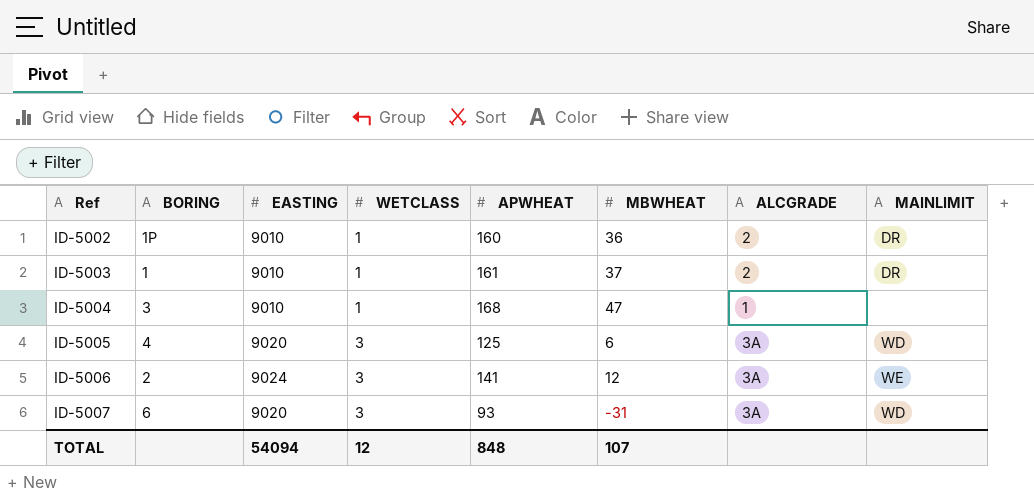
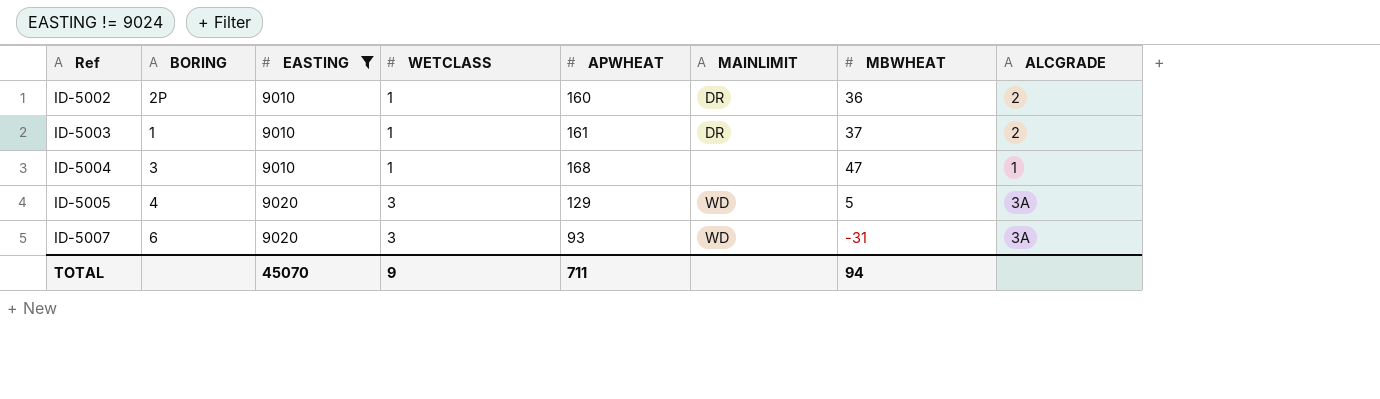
filter: none -> EASTING != 9024
column MAINLIMIT | position: 8 -> 6
ID-5002 | BORING: 1P -> 2P
ID-5005 | APWHEAT: 125 -> 129
ID-5005 | MBWHEAT: 6 -> 5
TOTAL | EASTING: 54094 -> 45070
TOTAL | WETCLASS: 12 -> 9
TOTAL | APWHEAT: 848 -> 711
TOTAL | MBWHEAT: 107 -> 94

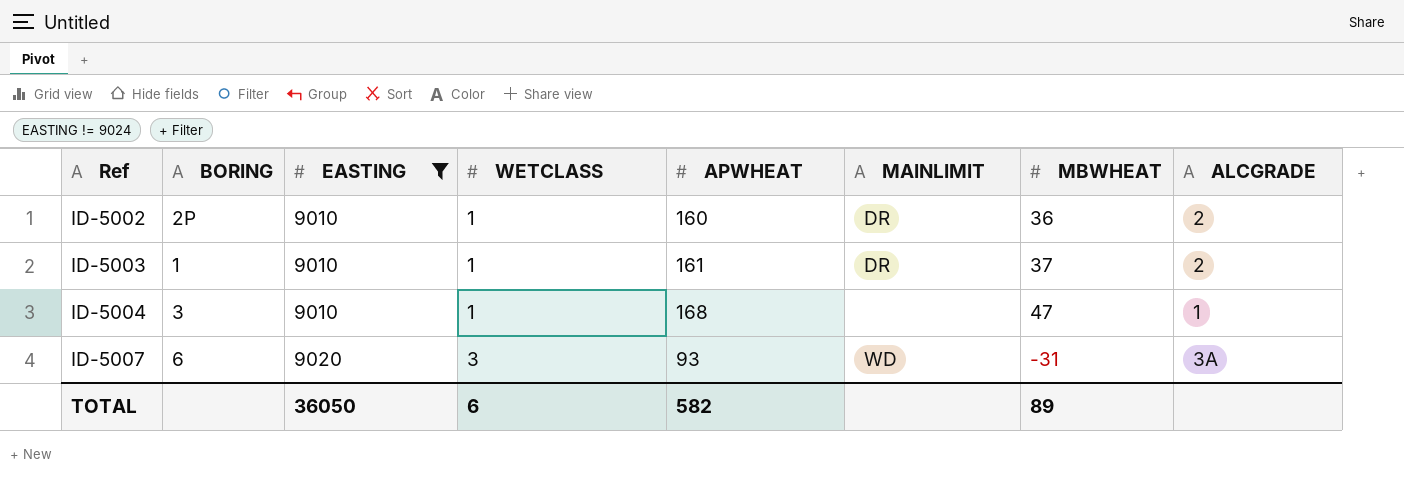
row ID-5005: 4 | 9020 | 3 | 129 | WD | 5 | 3A -> none
TOTAL | EASTING: 45070 -> 36050
TOTAL | WETCLASS: 9 -> 6
TOTAL | APWHEAT: 711 -> 582
TOTAL | MBWHEAT: 94 -> 89

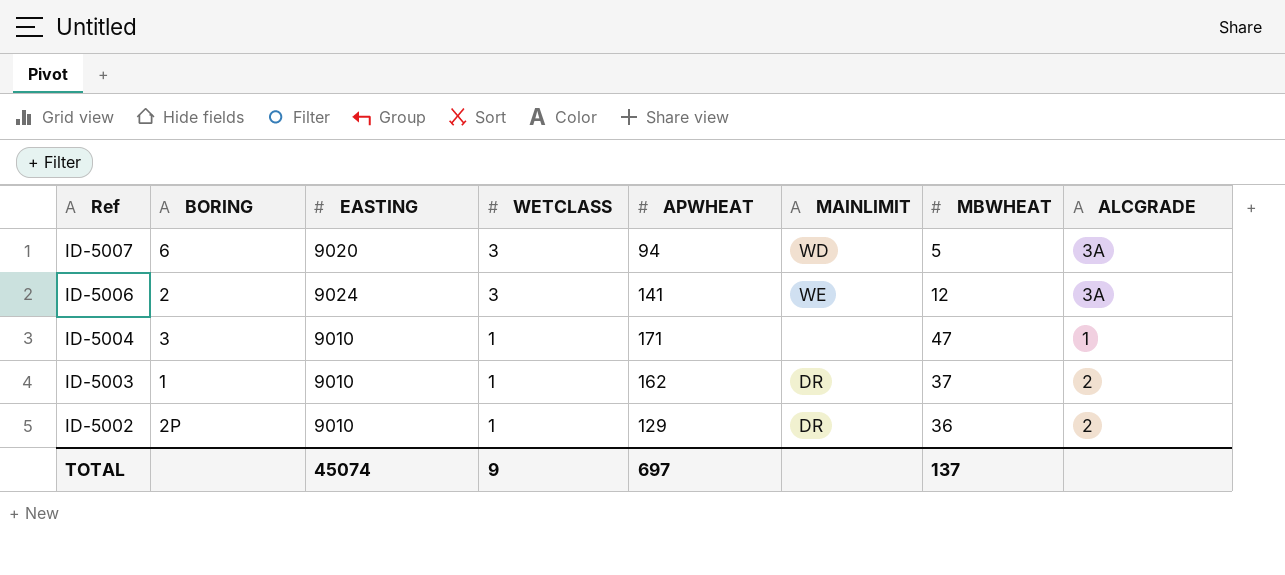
filter: EASTING != 9024 -> none
row order: Ref ascending -> Ref descending
ID-5007 | APWHEAT: 93 -> 94
ID-5007 | MBWHEAT: -31 -> 5
ID-5004 | APWHEAT: 168 -> 171
ID-5003 | APWHEAT: 161 -> 162
ID-5002 | APWHEAT: 160 -> 129
TOTAL | EASTING: 36050 -> 45074
TOTAL | WETCLASS: 6 -> 9
TOTAL | APWHEAT: 582 -> 697
TOTAL | MBWHEAT: 89 -> 137

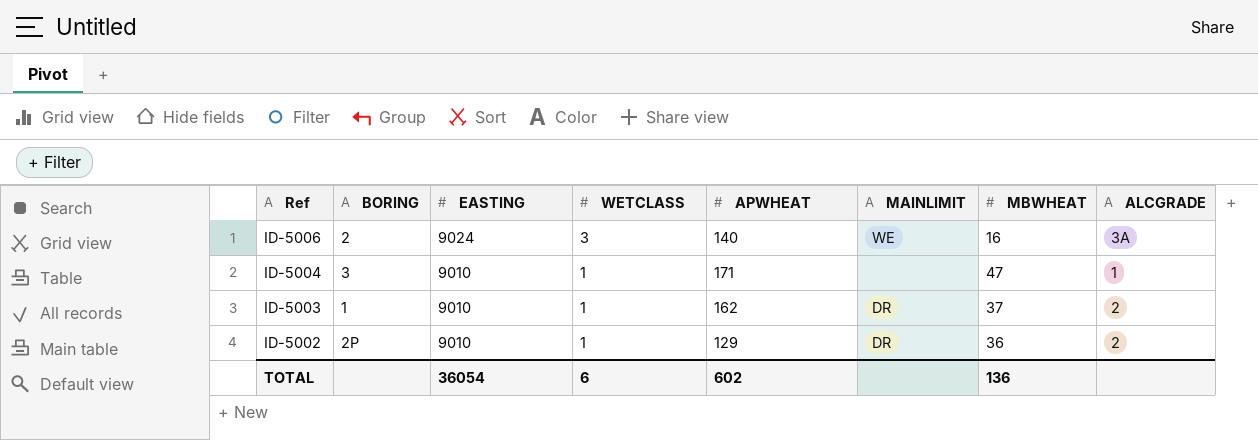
row ID-5007: 6 | 9020 | 3 | 94 | WD | 5 | 3A -> none
ID-5006 | APWHEAT: 141 -> 140
ID-5006 | MBWHEAT: 12 -> 16
TOTAL | EASTING: 45074 -> 36054
TOTAL | WETCLASS: 9 -> 6
TOTAL | APWHEAT: 697 -> 602
TOTAL | MBWHEAT: 137 -> 136

